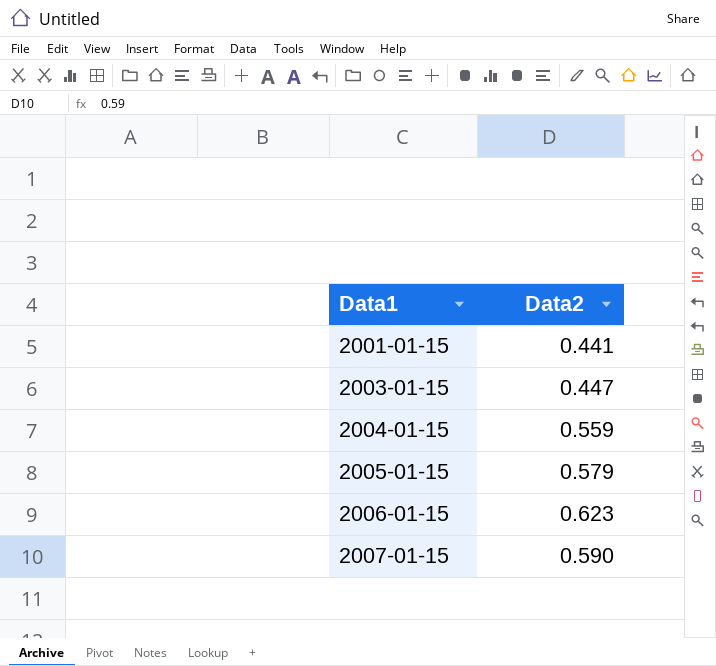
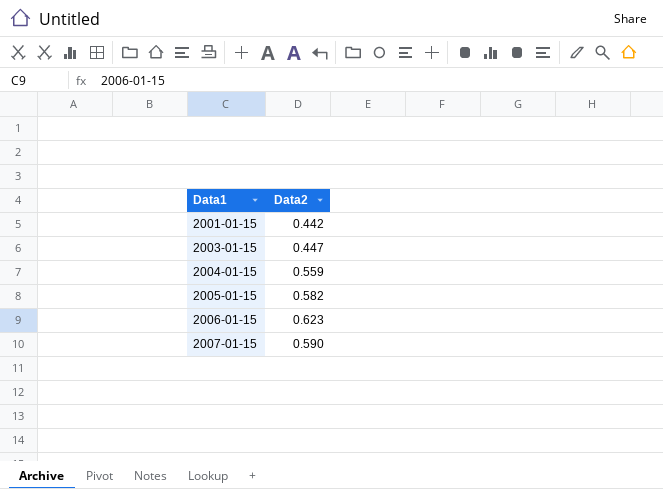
2001-01-15 | Data2: 0.441 -> 0.442
2005-01-15 | Data2: 0.579 -> 0.582

